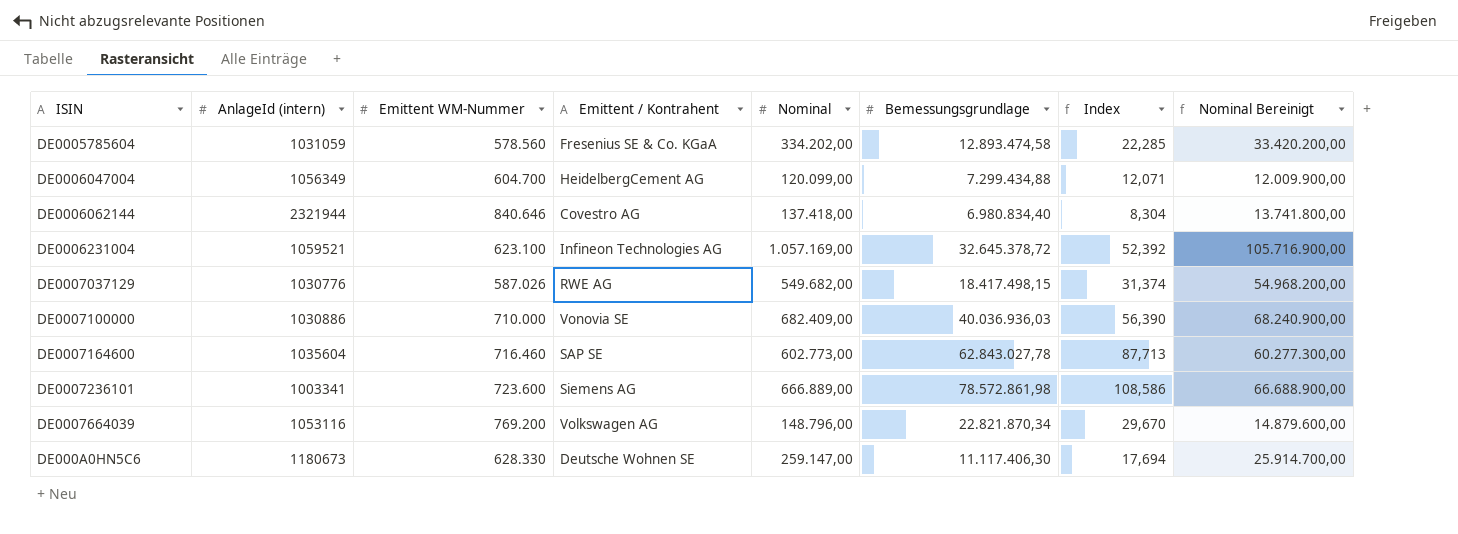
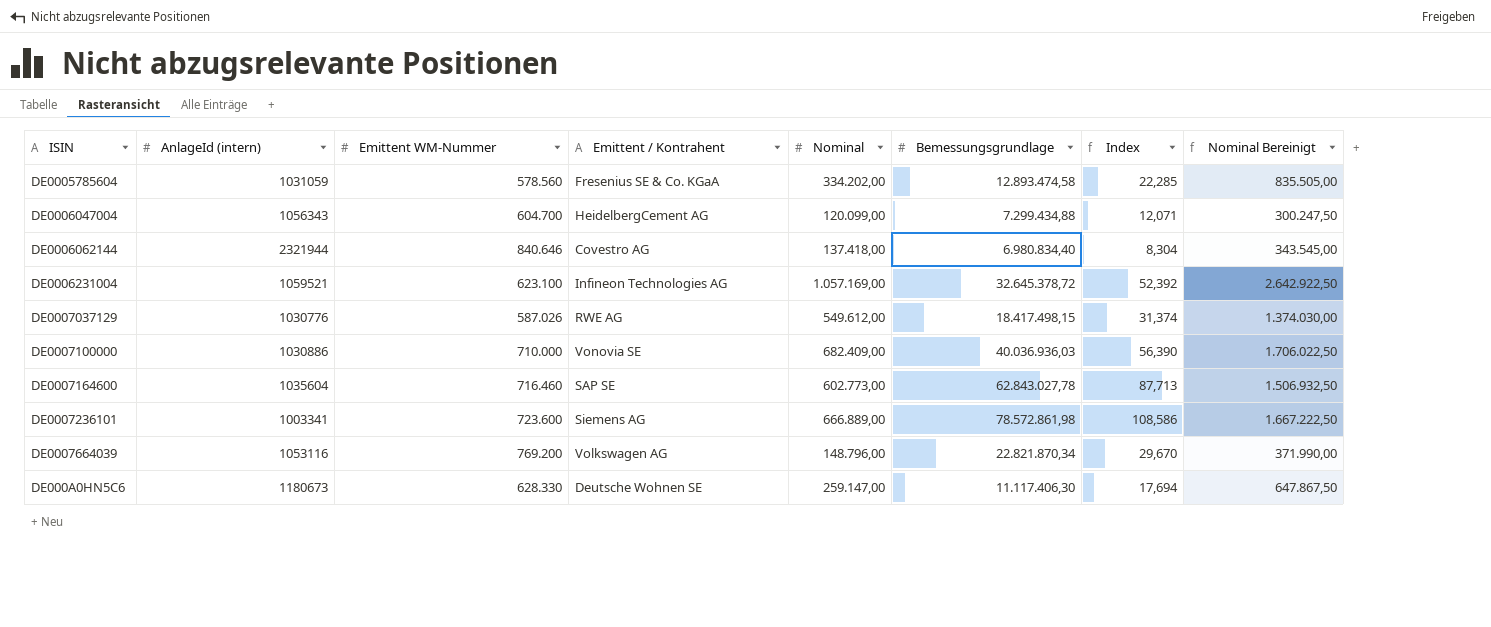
column Nominal Bereinigt | formula: [Nominal] * 100 -> [Nominal] * 2,5
DE0006047004 | AnlageId (intern): 1056349 -> 1056343
DE0007037129 | Nominal: 549.682,00 -> 549.612,00

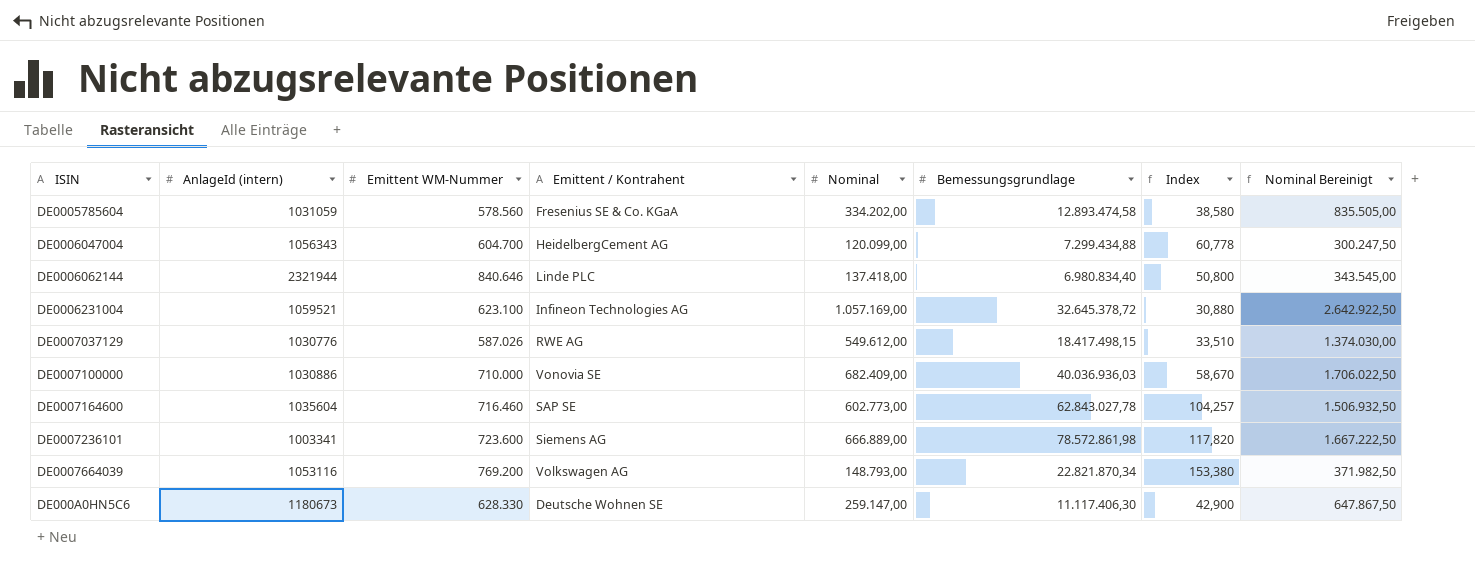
column Index | formula: [Bemessungsgrundlage] / [Emittent WM-Nummer] -> [Bemessungsgrundlage] / [Nominal]
DE0006062144 | Emittent / Kontrahent: Covestro AG -> Linde PLC
DE0007664039 | Nominal: 148.796,00 -> 148.793,00
DE0007664039 | Nominal Bereinigt: 371.990,00 -> 371.982,50

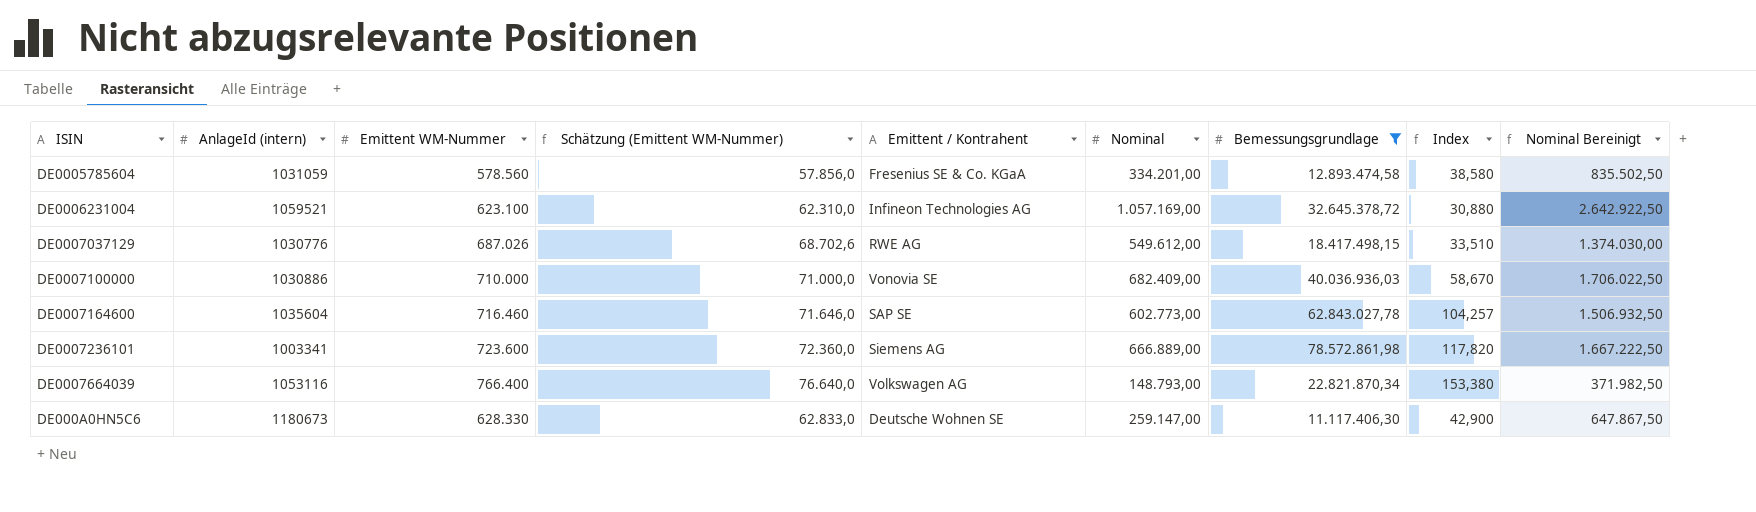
filter: none -> Bemessungsgrundlage >= 11.117.406,30
column Schätzung (Emittent WM-Nummer) | formula: none -> [Emittent WM-Nummer] * 0,1
DE0005785604 | Nominal: 334.202,00 -> 334.201,00
DE0005785604 | Nominal Bereinigt: 835.505,00 -> 835.502,50
DE0007037129 | Emittent WM-Nummer: 587.026 -> 687.026
DE0007664039 | Emittent WM-Nummer: 769.200 -> 766.400

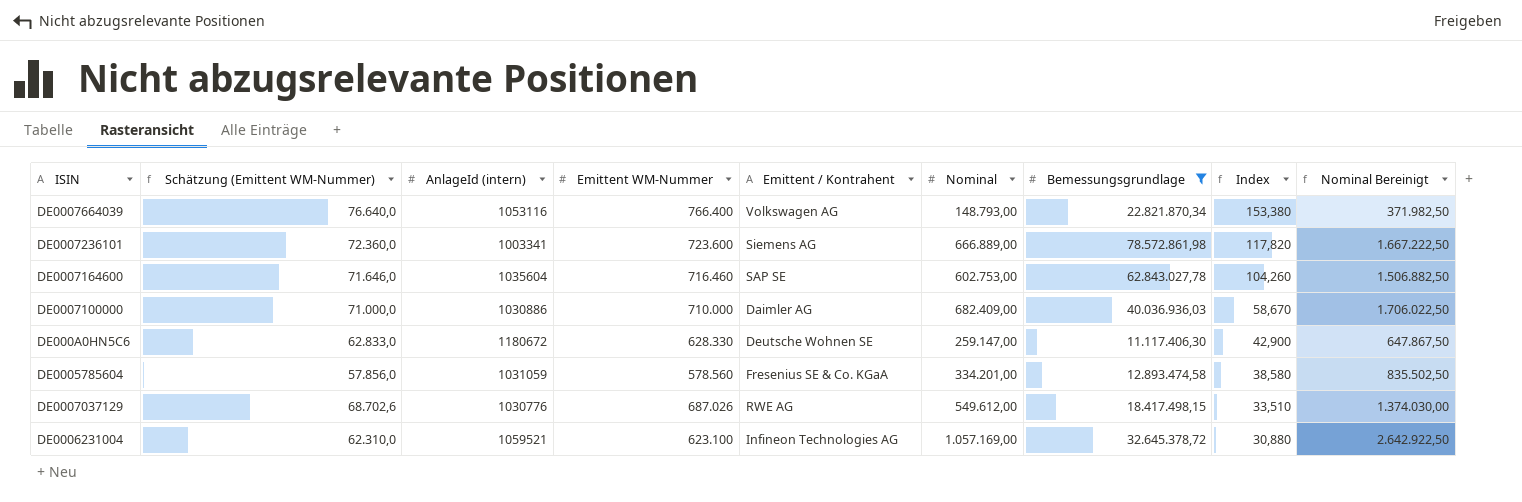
row order: none -> Index descending
column Schätzung (Emittent WM-Nummer) | position: 4 -> 2
DE0007164600 | Nominal: 602.773,00 -> 602.753,00
DE0007164600 | Index: 104,257 -> 104,260
DE0007164600 | Nominal Bereinigt: 1.506.932,50 -> 1.506.882,50
DE0007100000 | Emittent / Kontrahent: Vonovia SE -> Daimler AG
DE000A0HN5C6 | AnlageId (intern): 1180673 -> 1180672

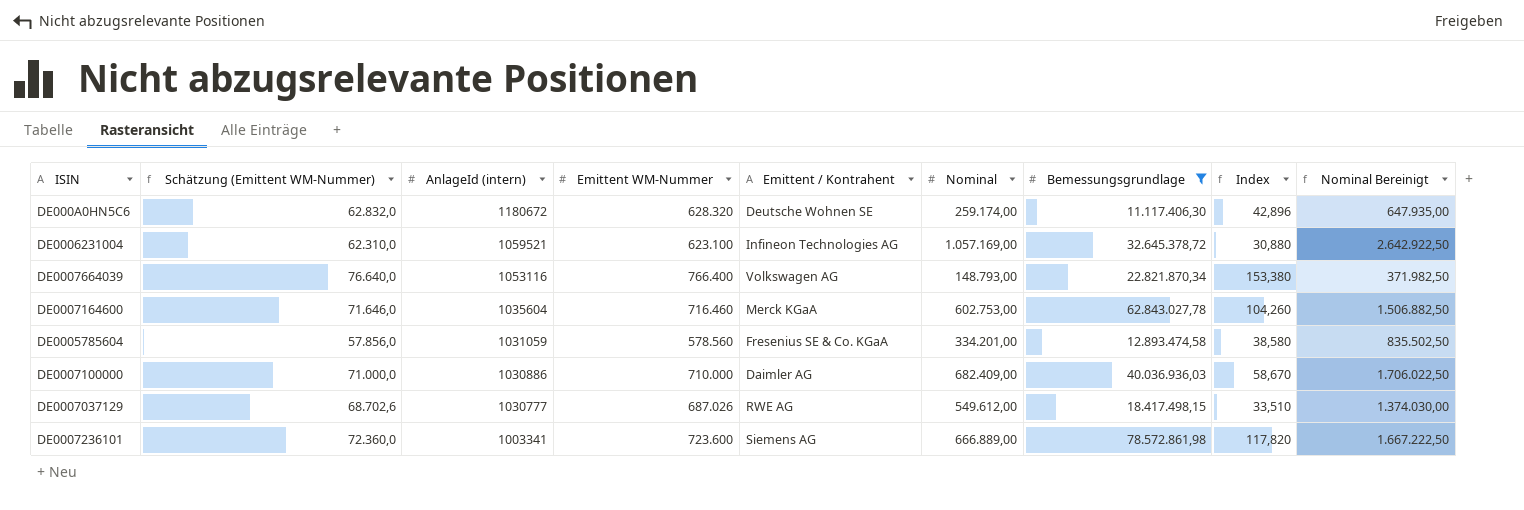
row order: Index descending -> AnlageId (intern) descending
DE000A0HN5C6 | Schätzung (Emittent WM-Nummer): 62.833,0 -> 62.832,0
DE000A0HN5C6 | Emittent WM-Nummer: 628.330 -> 628.320
DE000A0HN5C6 | Nominal: 259.147,00 -> 259.174,00
DE000A0HN5C6 | Index: 42,900 -> 42,896
DE000A0HN5C6 | Nominal Bereinigt: 647.867,50 -> 647.935,00
DE0007164600 | Emittent / Kontrahent: SAP SE -> Merck KGaA
DE0007037129 | AnlageId (intern): 1030776 -> 1030777

